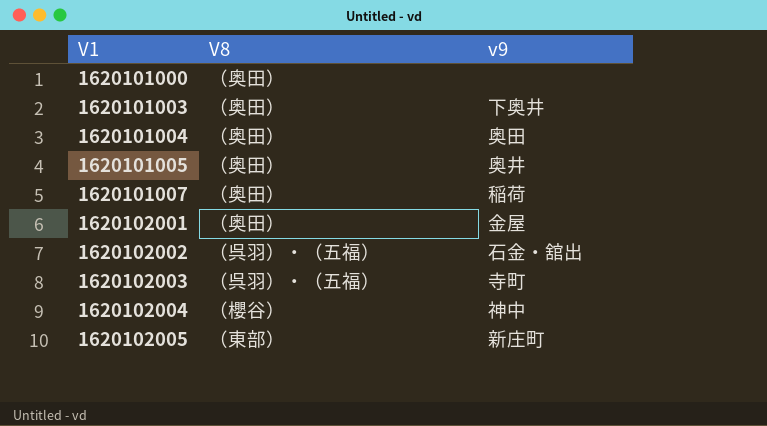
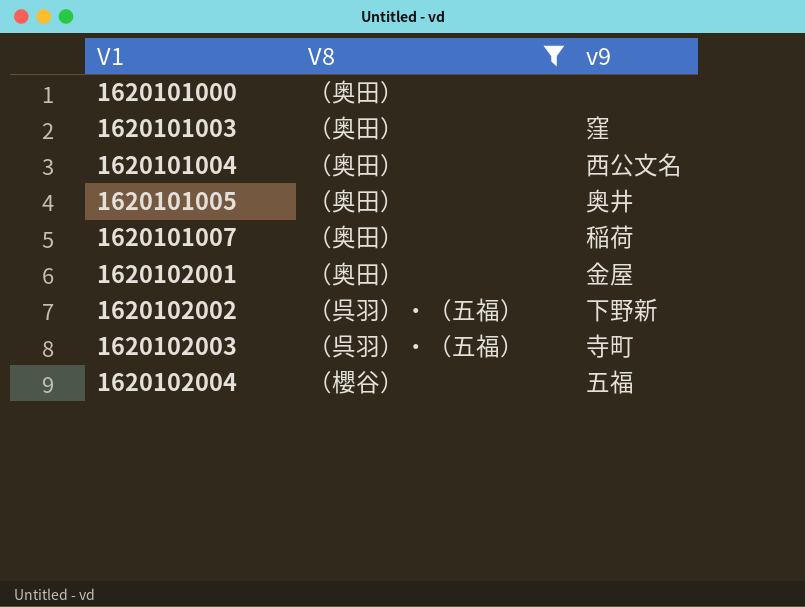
filter: none -> V8 != （東部）
1620101003 | v9: 下奥井 -> 窪
1620101004 | v9: 奥田 -> 西公文名
1620102002 | v9: 石金・舘出 -> 下野新
1620102004 | v9: 神中 -> 五福

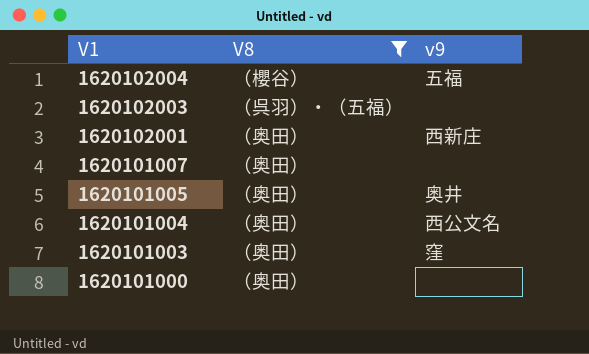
row order: V1 ascending -> V1 descending
row 1620102002: （呉羽）・（五福） | 下野新 -> none
1620102003 | v9: 寺町 -> none
1620102001 | v9: 金屋 -> 西新庄
1620101007 | v9: 稲荷 -> none

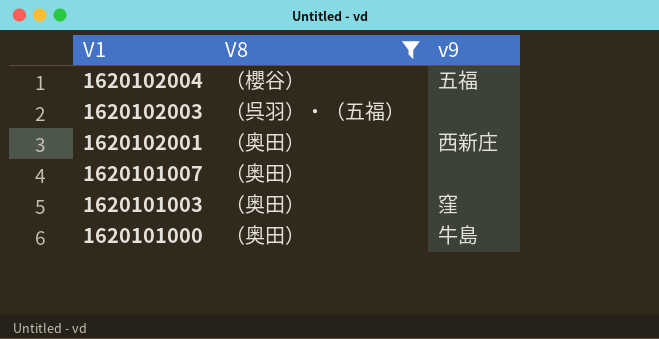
row 1620101005: （奥田） | 奥井 -> none
row 1620101004: （奥田） | 西公文名 -> none
1620101000 | v9: none -> 牛島

